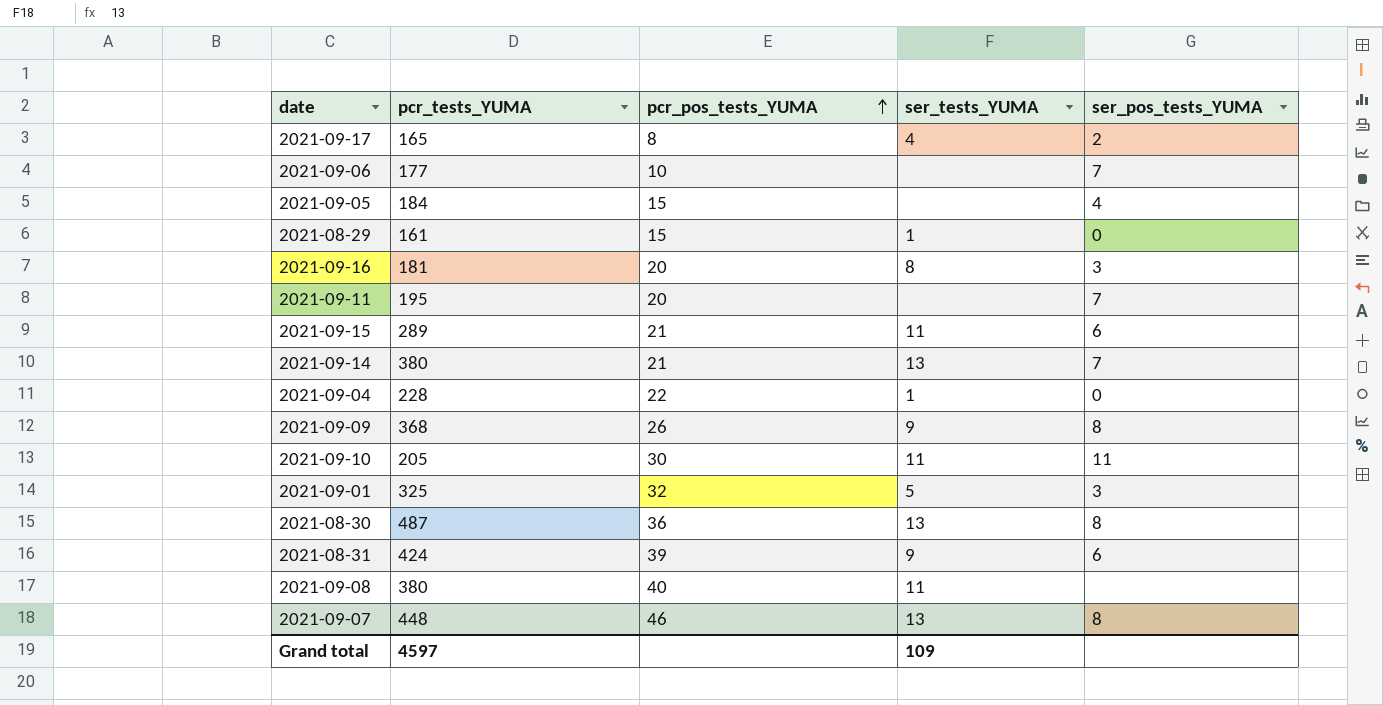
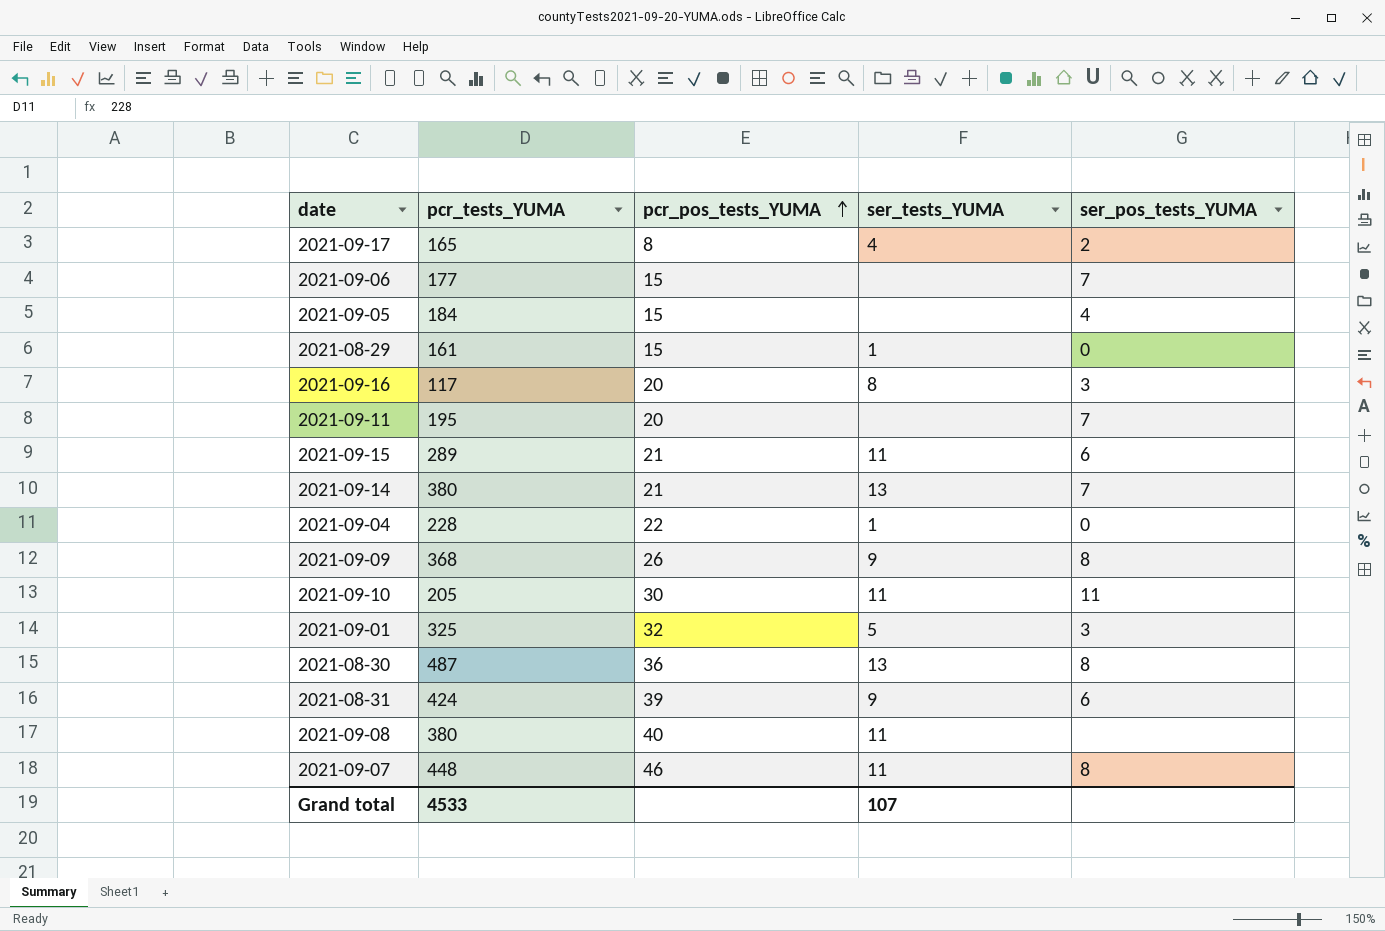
2021-09-06 | pcr_pos_tests_YUMA: 10 -> 15
2021-09-16 | pcr_tests_YUMA: 181 -> 117
2021-09-07 | ser_tests_YUMA: 13 -> 11
Grand total | pcr_tests_YUMA: 4597 -> 4533
Grand total | ser_tests_YUMA: 109 -> 107

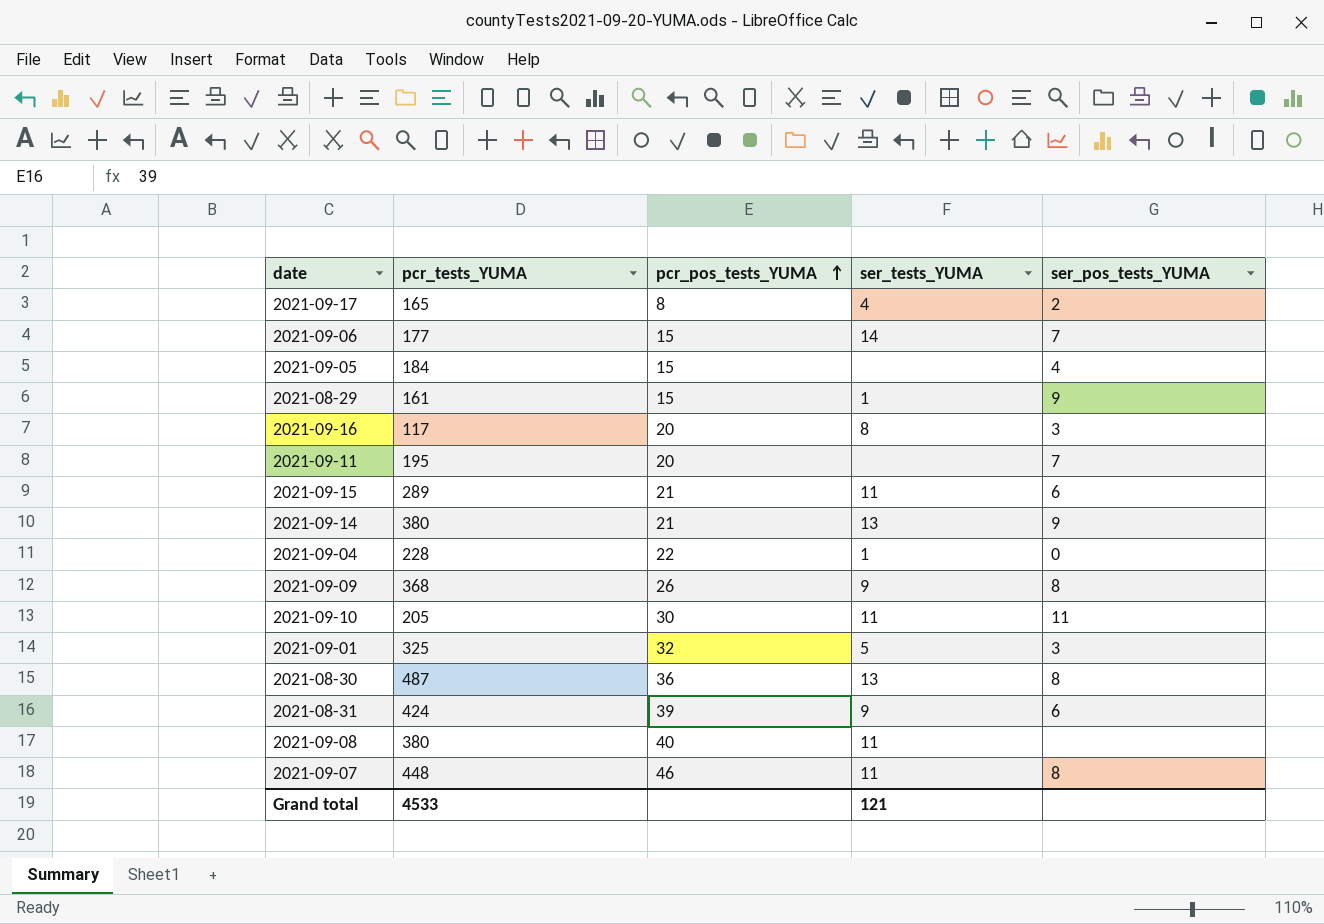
2021-09-06 | ser_tests_YUMA: none -> 14
2021-08-29 | ser_pos_tests_YUMA: 0 -> 9
2021-09-14 | ser_pos_tests_YUMA: 7 -> 9
Grand total | ser_tests_YUMA: 107 -> 121

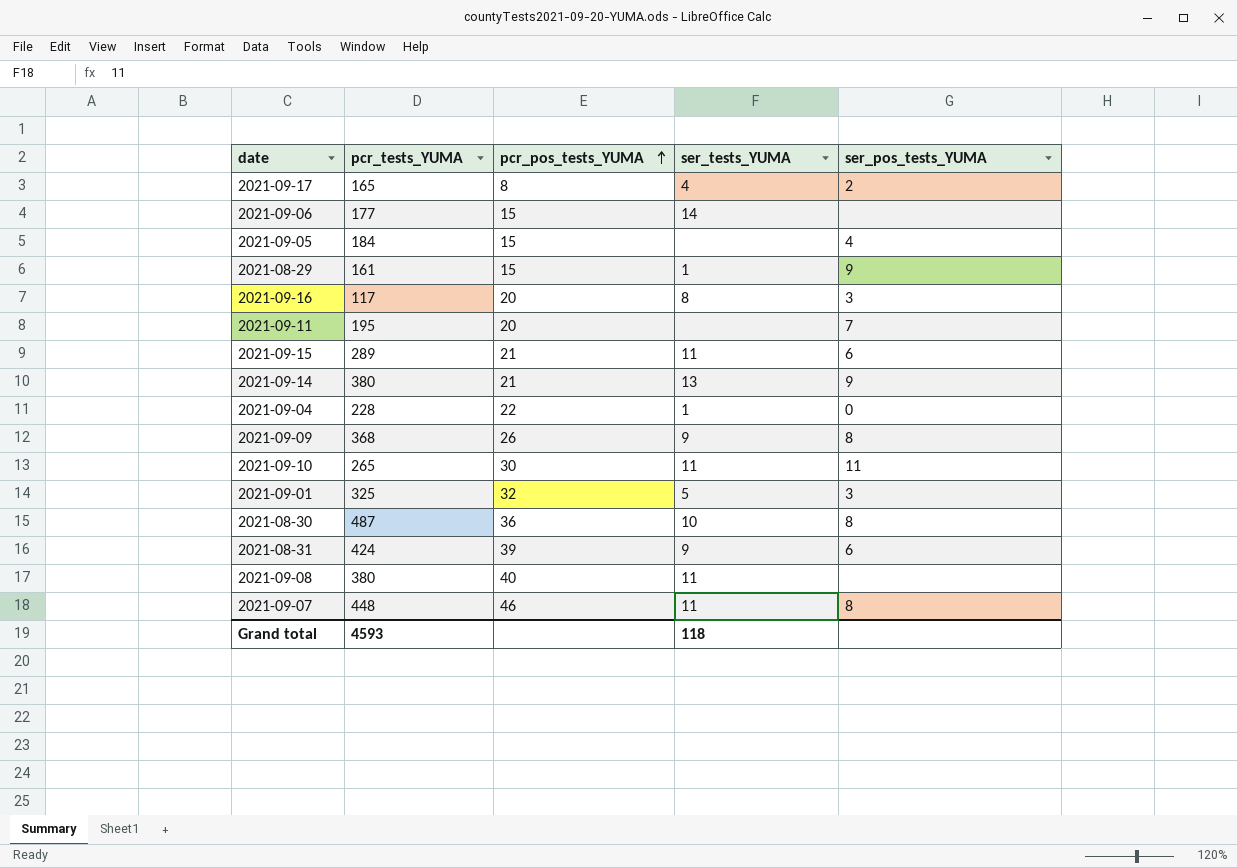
2021-09-06 | ser_pos_tests_YUMA: 7 -> none
2021-09-10 | pcr_tests_YUMA: 205 -> 265
2021-08-30 | ser_tests_YUMA: 13 -> 10
Grand total | pcr_tests_YUMA: 4533 -> 4593
Grand total | ser_tests_YUMA: 121 -> 118

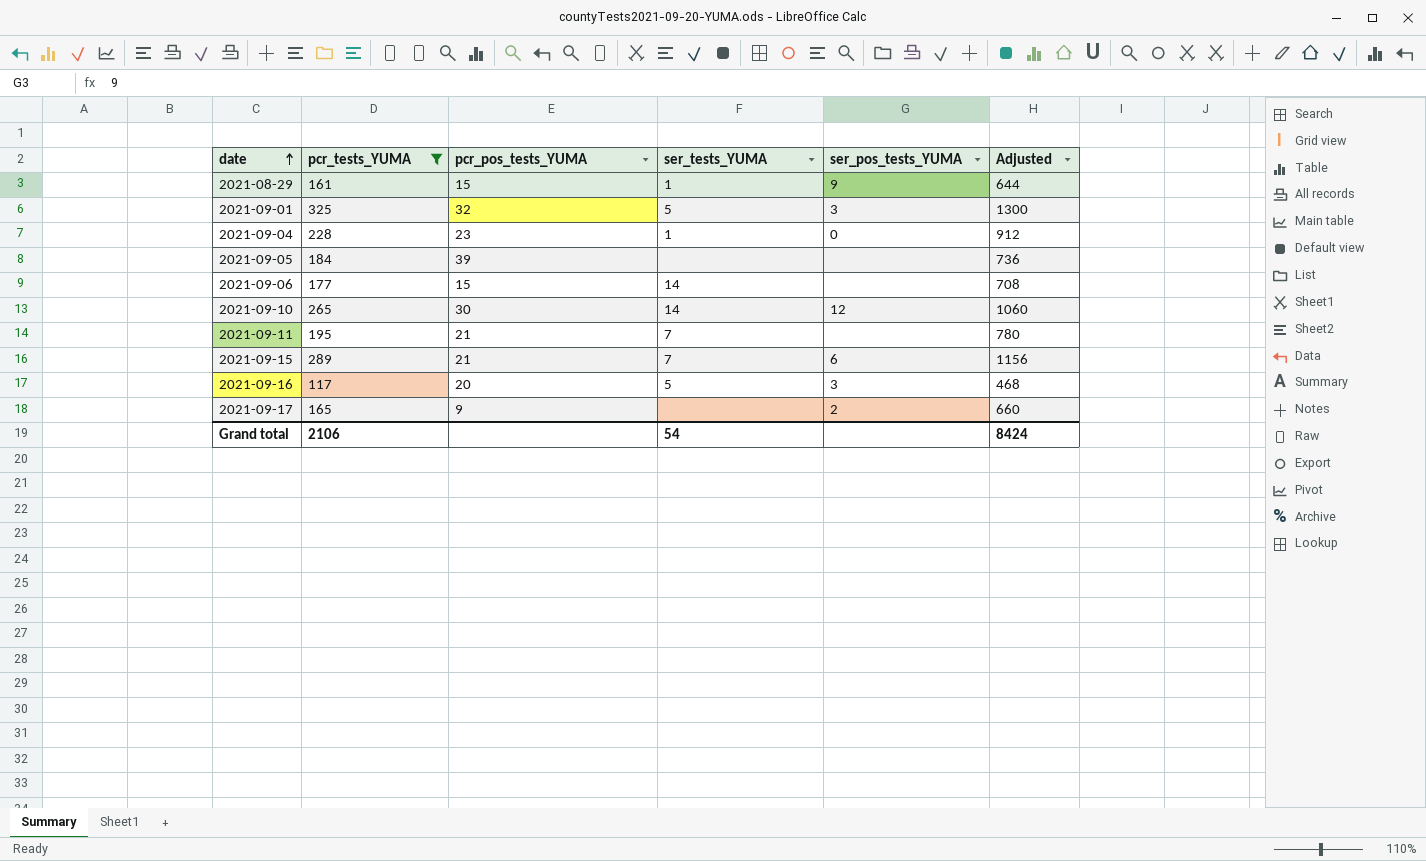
filter: none -> pcr_tests_YUMA <= 325
row order: pcr_pos_tests_YUMA ascending -> date ascending
column Adjusted | formula: none -> [pcr_tests_YUMA] * 4
2021-09-04 | pcr_pos_tests_YUMA: 22 -> 23
2021-09-05 | pcr_pos_tests_YUMA: 15 -> 39
2021-09-05 | ser_pos_tests_YUMA: 4 -> none
2021-09-10 | ser_tests_YUMA: 11 -> 14
2021-09-10 | ser_pos_tests_YUMA: 11 -> 12
2021-09-11 | pcr_pos_tests_YUMA: 20 -> 21
2021-09-11 | ser_tests_YUMA: none -> 7
2021-09-11 | ser_pos_tests_YUMA: 7 -> none
2021-09-15 | ser_tests_YUMA: 11 -> 7
2021-09-16 | ser_tests_YUMA: 8 -> 5
2021-09-17 | pcr_pos_tests_YUMA: 8 -> 9
2021-09-17 | ser_tests_YUMA: 4 -> none
Grand total | pcr_tests_YUMA: 4593 -> 2106
Grand total | ser_tests_YUMA: 118 -> 54

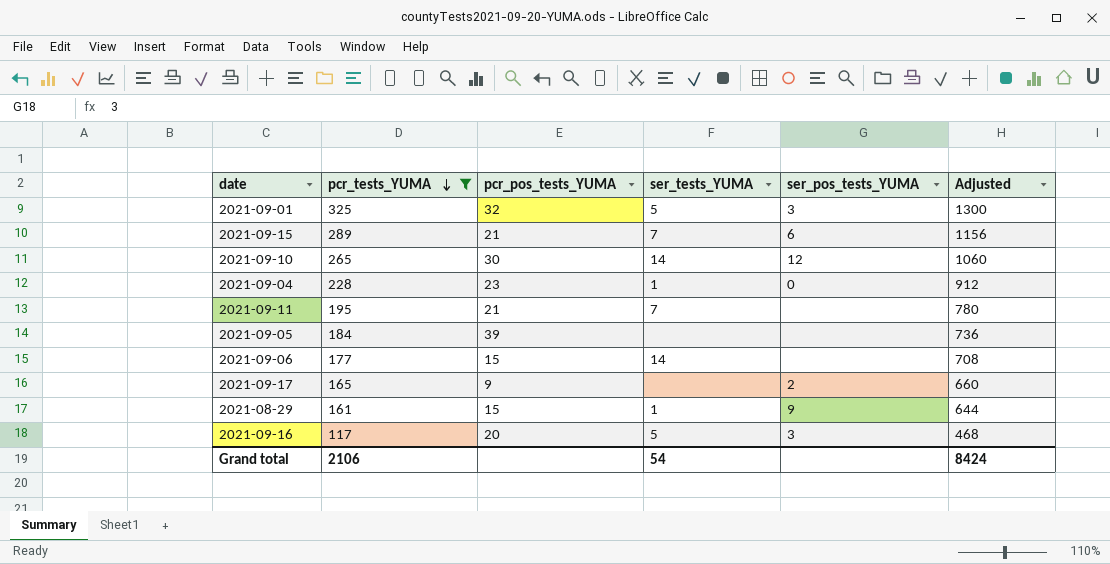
row order: date ascending -> pcr_tests_YUMA descending

